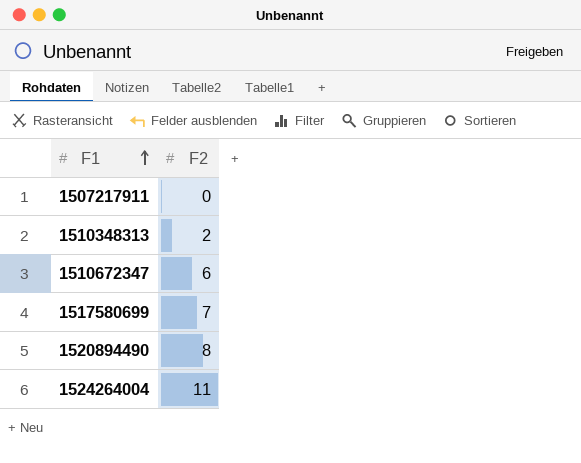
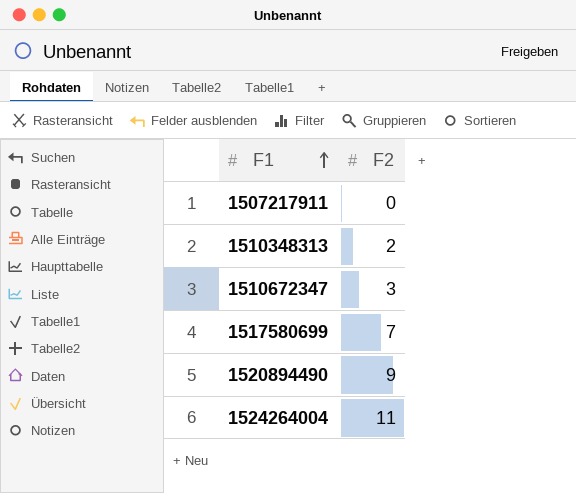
1510672347 | F2: 6 -> 3
1520894490 | F2: 8 -> 9

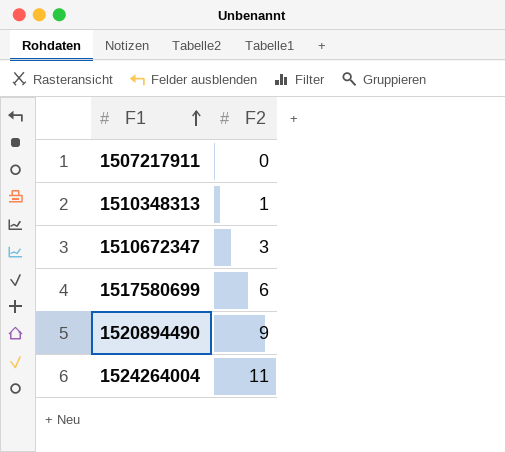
1510348313 | F2: 2 -> 1
1517580699 | F2: 7 -> 6

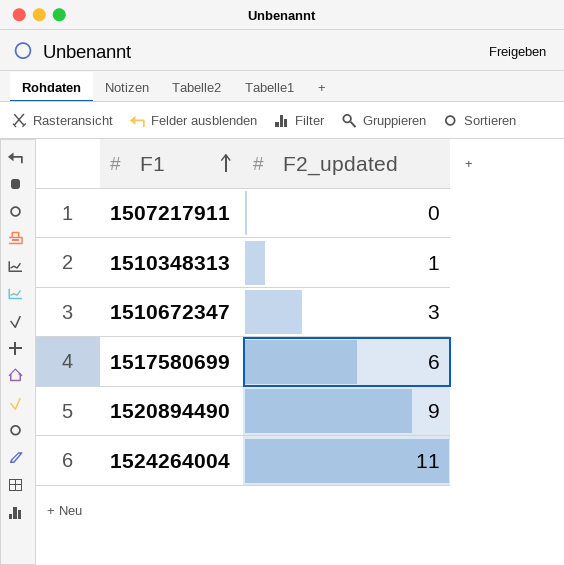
column name: F2 -> F2_updated

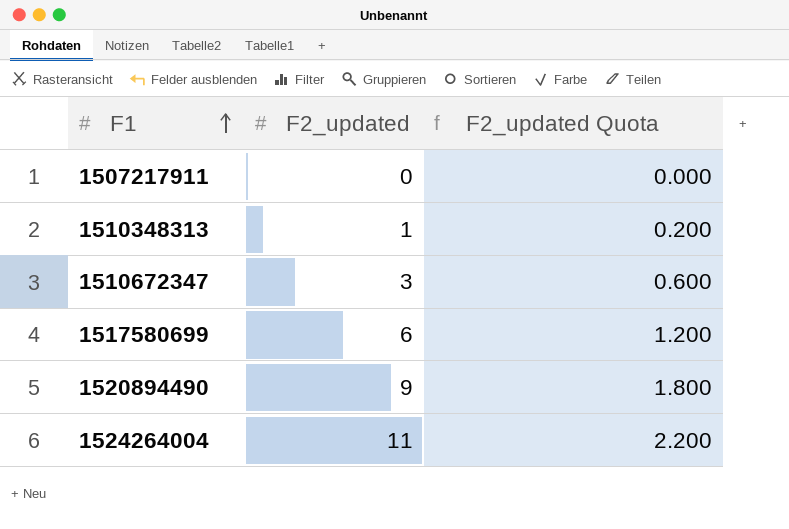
column F2_updated Quota | formula: none -> [F2_updated] * 0.2

